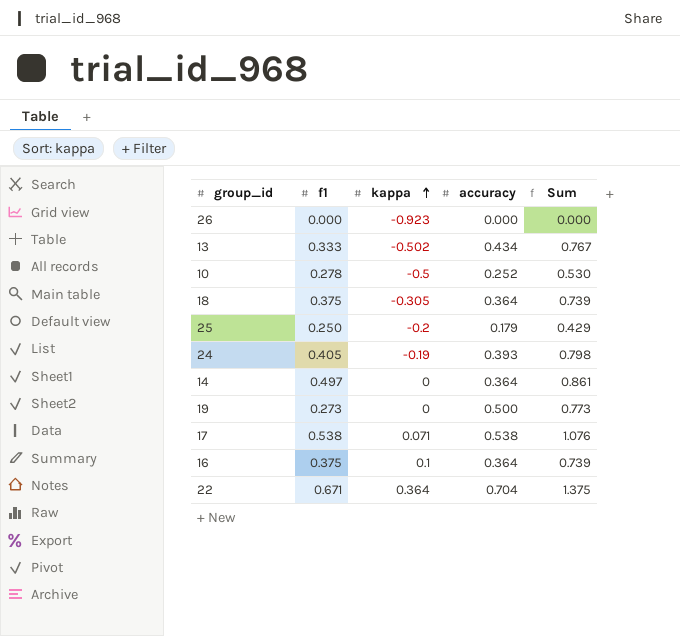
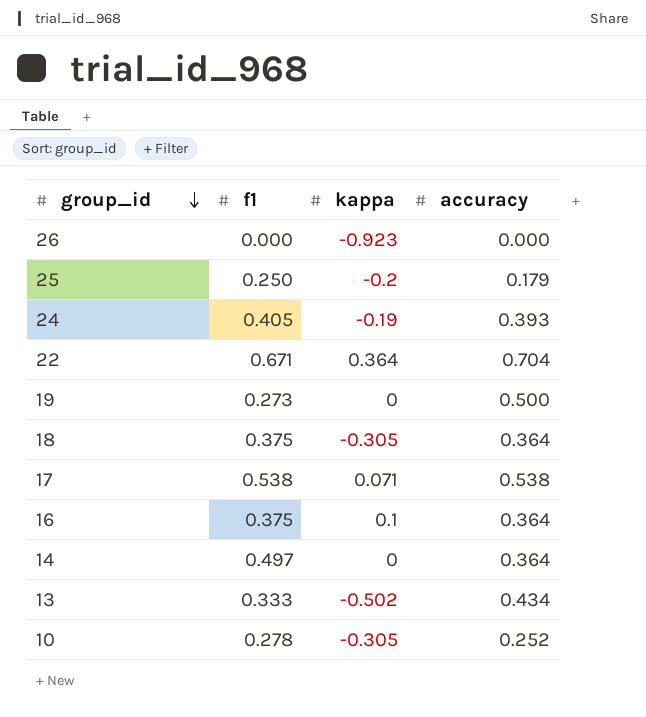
row order: kappa ascending -> group_id descending
column Sum | formula: [f1] + [accuracy] -> none
10 | kappa: -0.5 -> -0.305

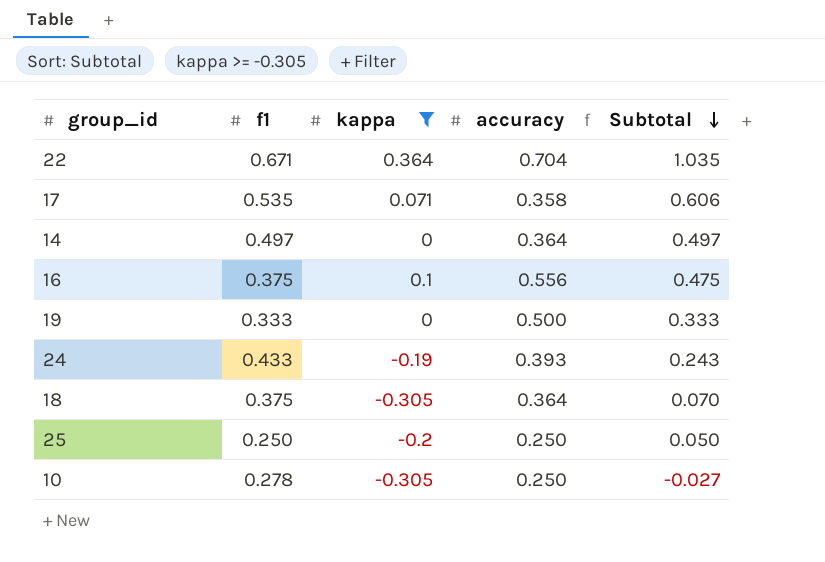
filter: none -> kappa >= -0.305
row order: group_id descending -> Subtotal descending
column Subtotal | formula: none -> [f1] + [kappa]
17 | f1: 0.538 -> 0.535
17 | accuracy: 0.538 -> 0.358
16 | accuracy: 0.364 -> 0.556
19 | f1: 0.273 -> 0.333
24 | f1: 0.405 -> 0.433
25 | accuracy: 0.179 -> 0.250
10 | accuracy: 0.252 -> 0.250

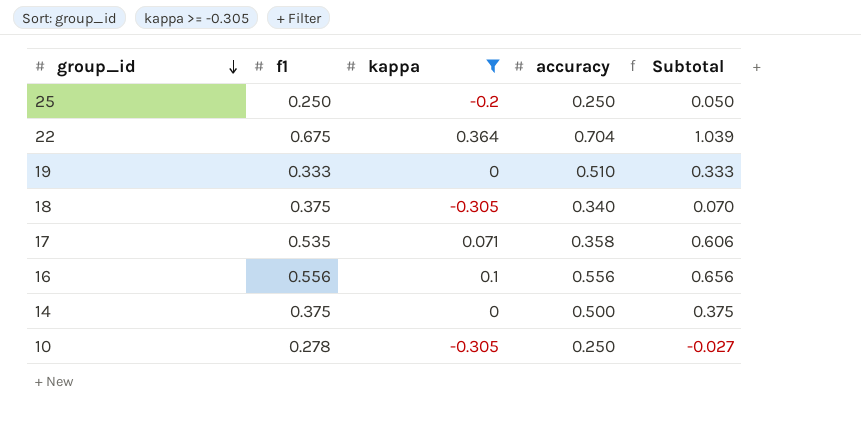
row order: Subtotal descending -> group_id descending
row 24: 0.433 | -0.19 | 0.393 | 0.243 -> none
22 | f1: 0.671 -> 0.675
22 | Subtotal: 1.035 -> 1.039
19 | accuracy: 0.500 -> 0.510
18 | accuracy: 0.364 -> 0.340
16 | f1: 0.375 -> 0.556
16 | Subtotal: 0.475 -> 0.656
14 | f1: 0.497 -> 0.375
14 | accuracy: 0.364 -> 0.500
14 | Subtotal: 0.497 -> 0.375

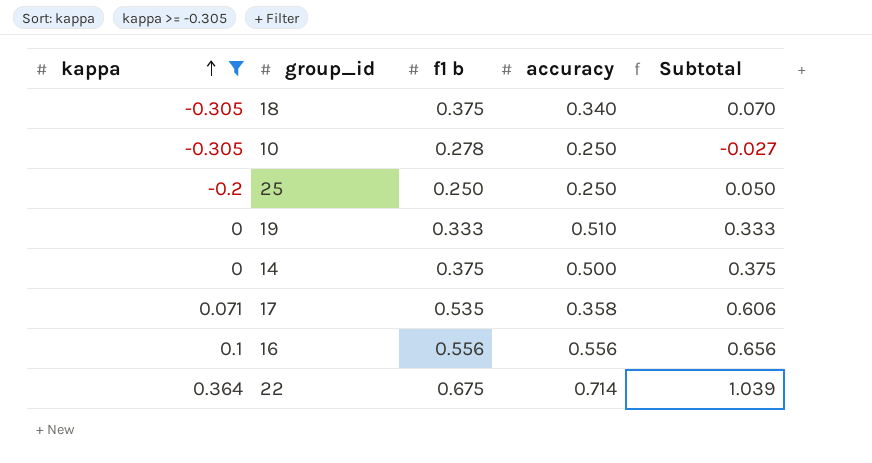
row order: group_id descending -> kappa ascending
column kappa | position: 3 -> 1
column name: f1 -> f1 b
22 | accuracy: 0.704 -> 0.714

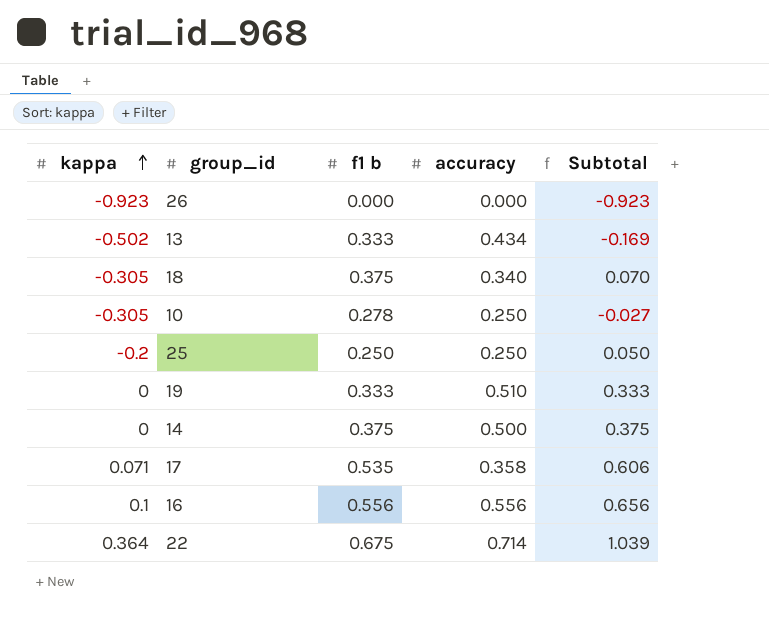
filter: kappa >= -0.305 -> none

